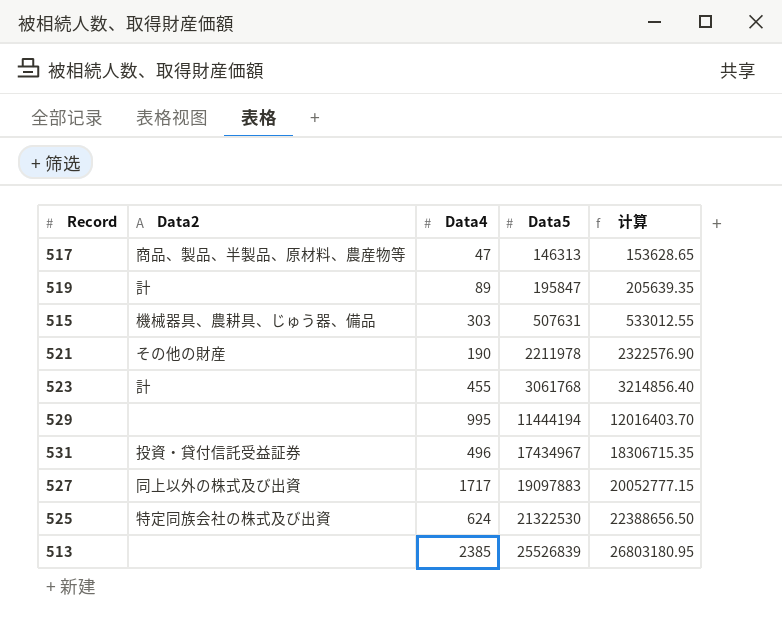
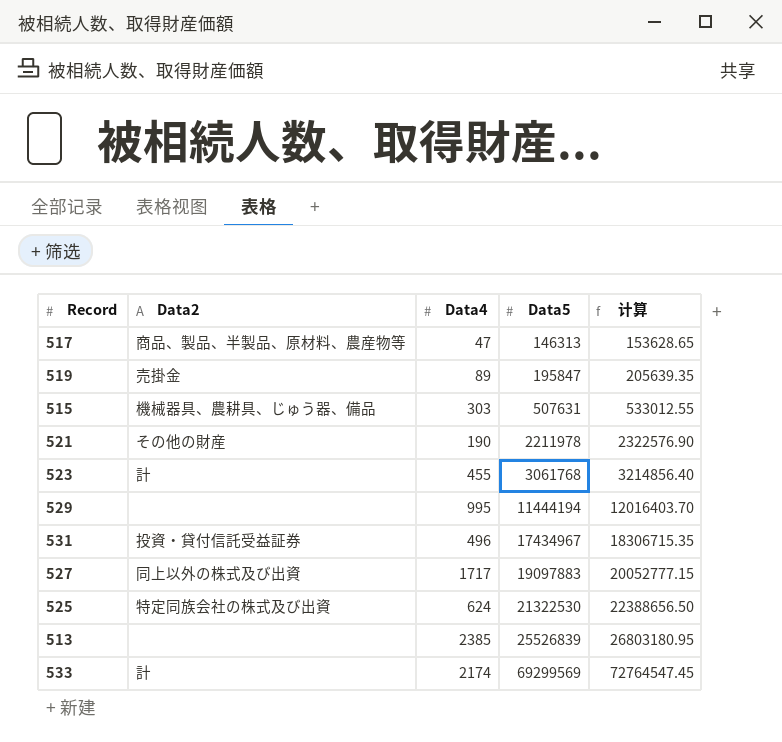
519 | Data2: 計 -> 売掛金
row 533: none -> 計 | 2174 | 69299569 | 72764547.45

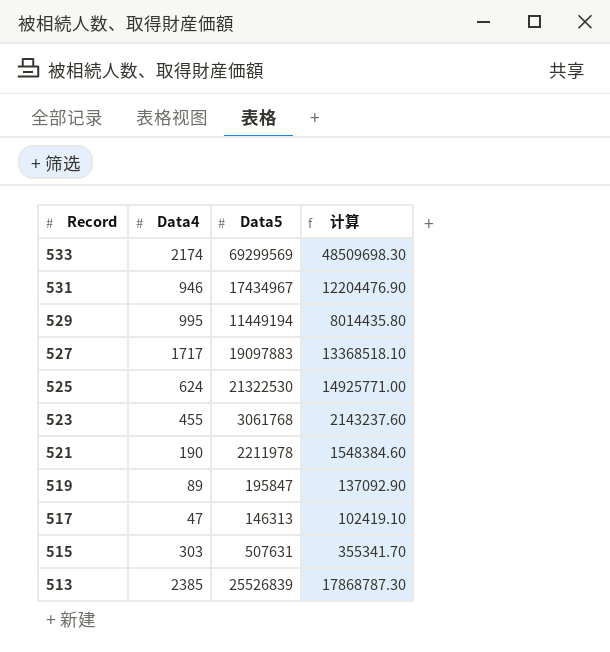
row order: Data5 ascending -> Record descending
column Data2 | position: 2 -> none
column 计算 | formula: [Data5] * 1.05 -> [Data5] * 0.7
531 | Data4: 496 -> 946
529 | Data5: 11444194 -> 11449194

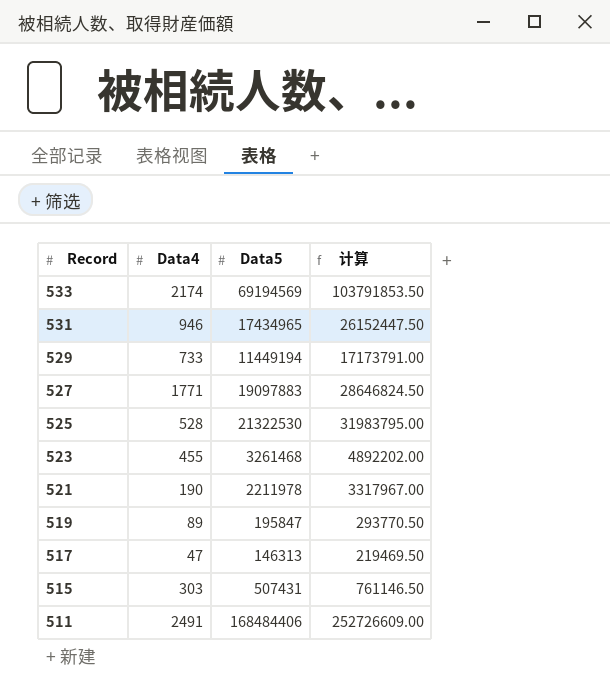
column 计算 | formula: [Data5] * 0.7 -> [Data5] * 1.5
row 513: 2385 | 25526839 | 17868787.30 -> none
533 | Data5: 69299569 -> 69194569
531 | Data5: 17434967 -> 17434965
529 | Data4: 995 -> 733
527 | Data4: 1717 -> 1771
525 | Data4: 624 -> 528
523 | Data5: 3061768 -> 3261468
515 | Data5: 507631 -> 507431
row 511: none -> 2491 | 168484406 | 252726609.00

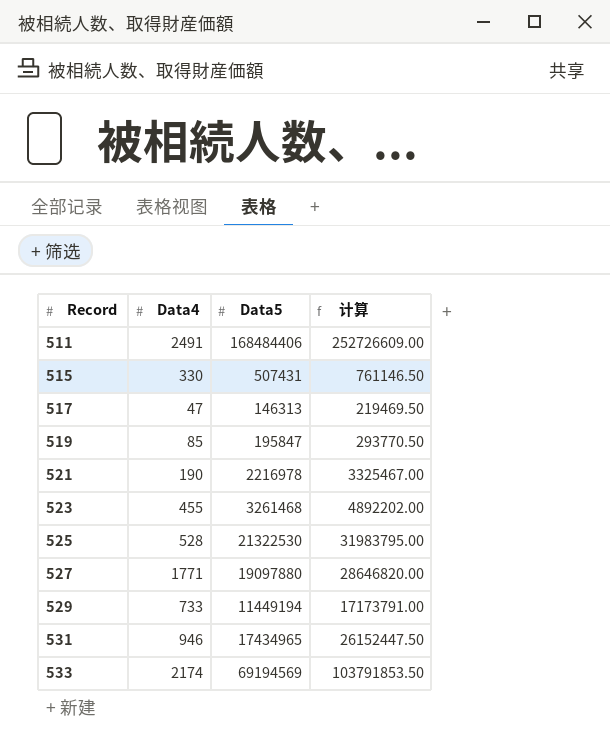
row order: Record descending -> Record ascending
515 | Data4: 303 -> 330
519 | Data4: 89 -> 85
521 | Data5: 2211978 -> 2216978
521 | 计算: 3317967.00 -> 3325467.00
527 | Data5: 19097883 -> 19097880
527 | 计算: 28646824.50 -> 28646820.00

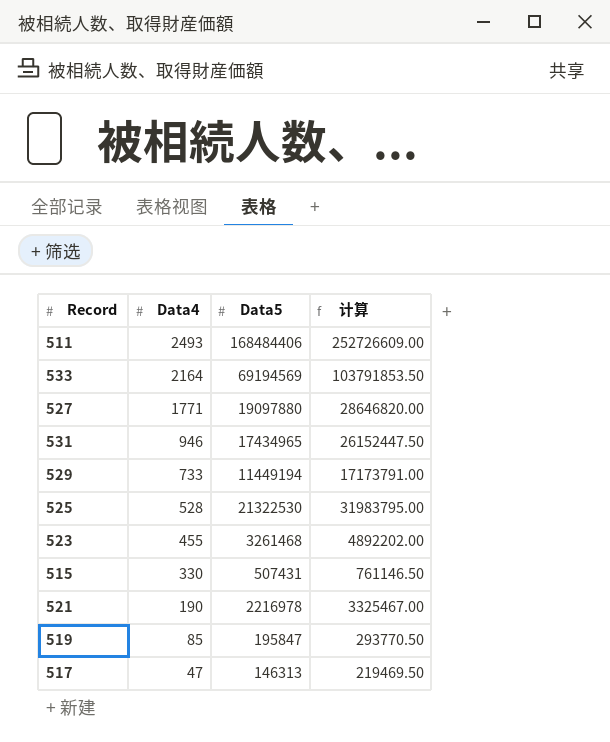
row order: Record ascending -> Data4 descending
511 | Data4: 2491 -> 2493
533 | Data4: 2174 -> 2164

